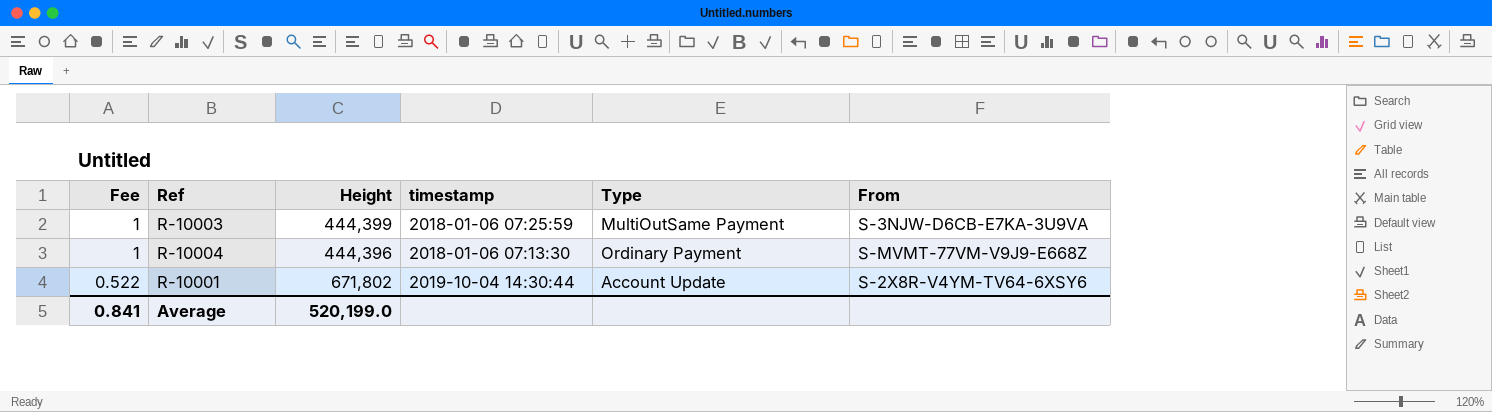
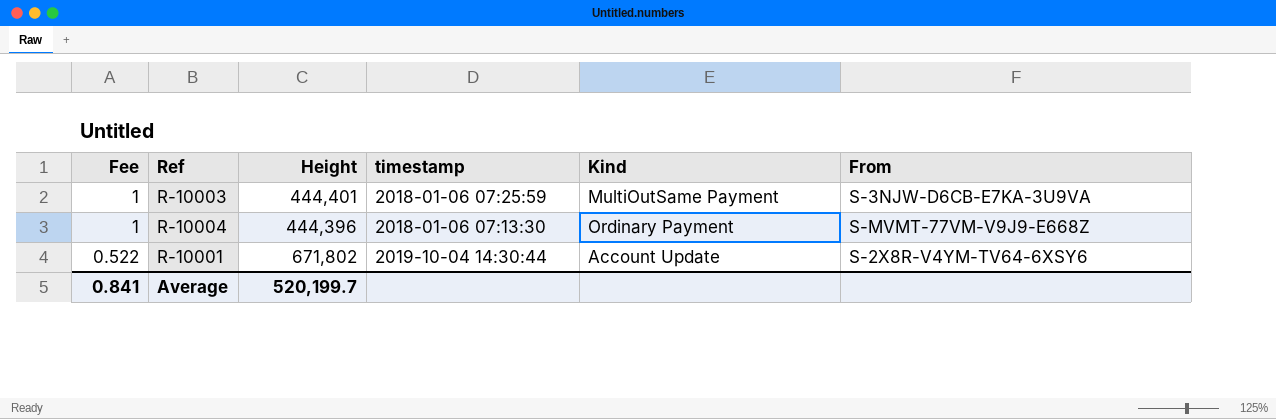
column name: Type -> Kind
R-10003 | Height: 444,399 -> 444,401
Average | Height: 520,199.0 -> 520,199.7

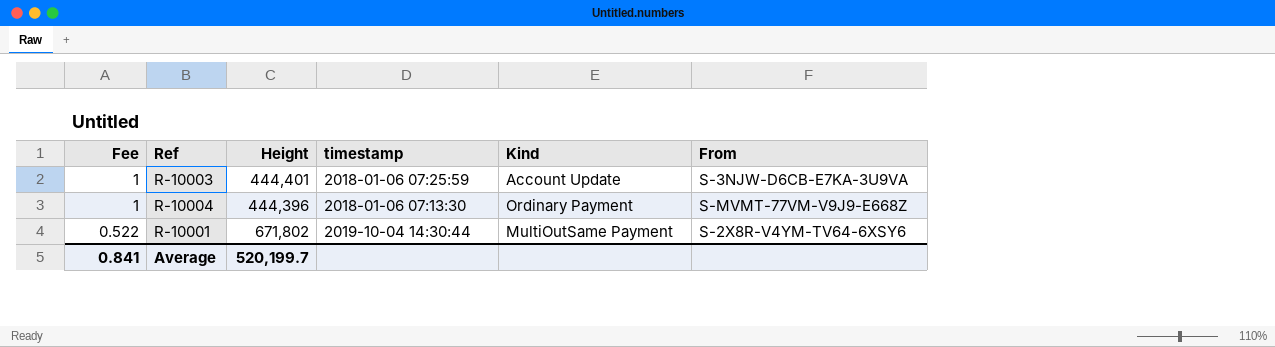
R-10003 | Kind: MultiOutSame Payment -> Account Update
R-10001 | Kind: Account Update -> MultiOutSame Payment

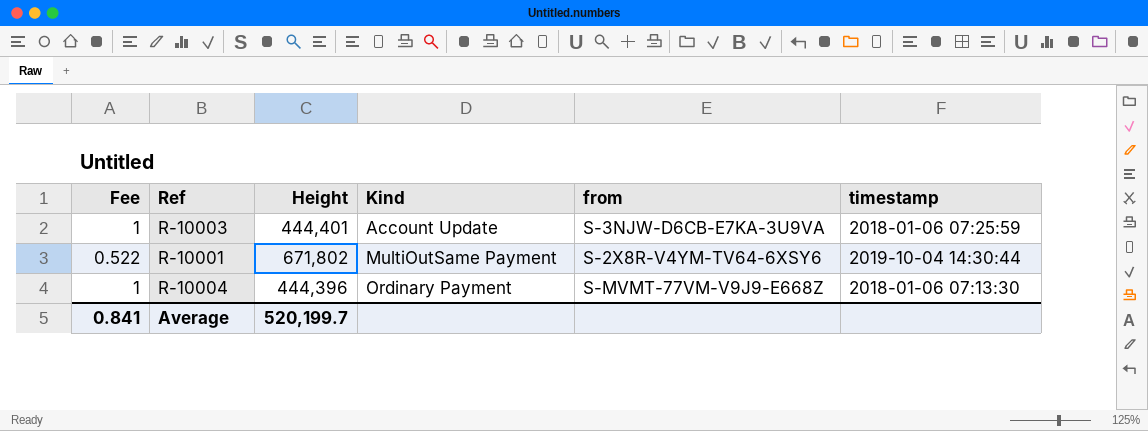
row order: Fee descending -> Kind ascending
column name: From -> from
column timestamp | position: 4 -> 6

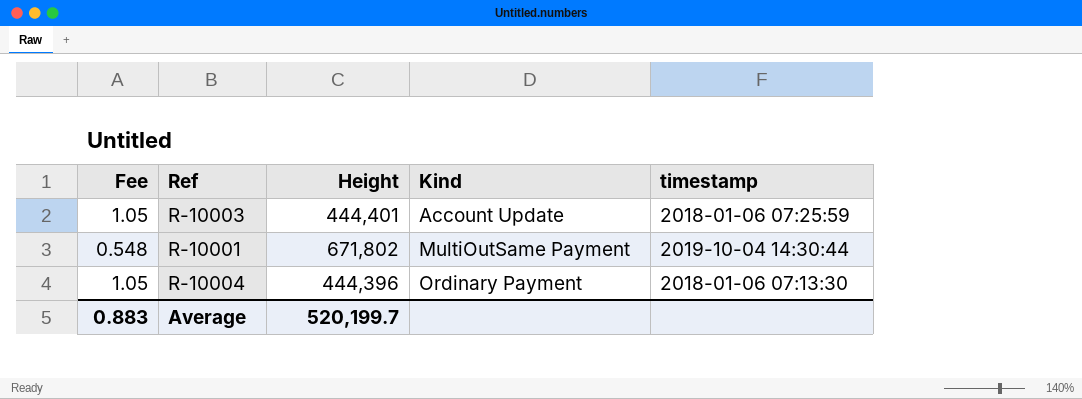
column from | position: 5 -> none
R-10003 | Fee: 1 -> 1.05
R-10001 | Fee: 0.522 -> 0.548
R-10004 | Fee: 1 -> 1.05
Average | Fee: 0.841 -> 0.883

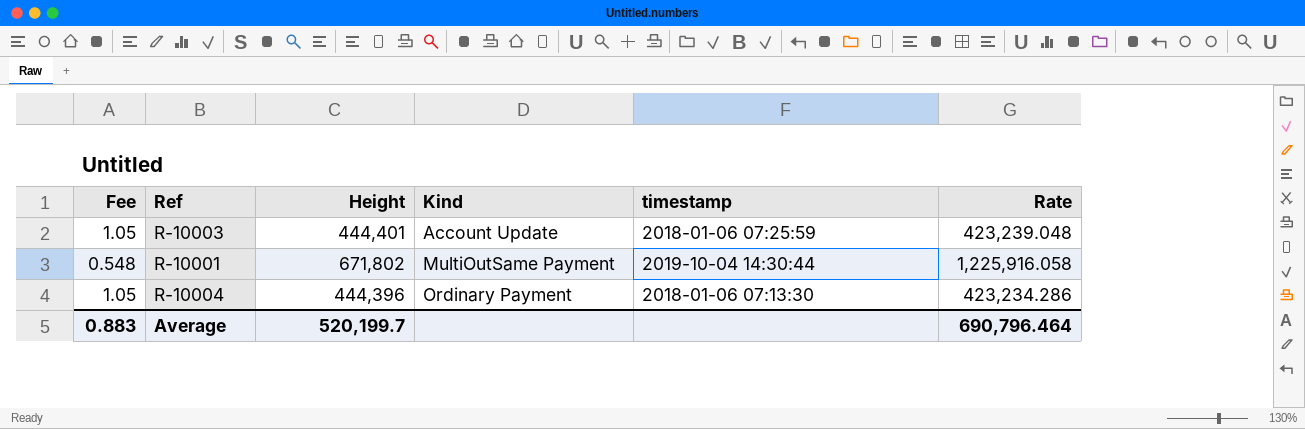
column Rate | formula: none -> [Height] / [Fee]

